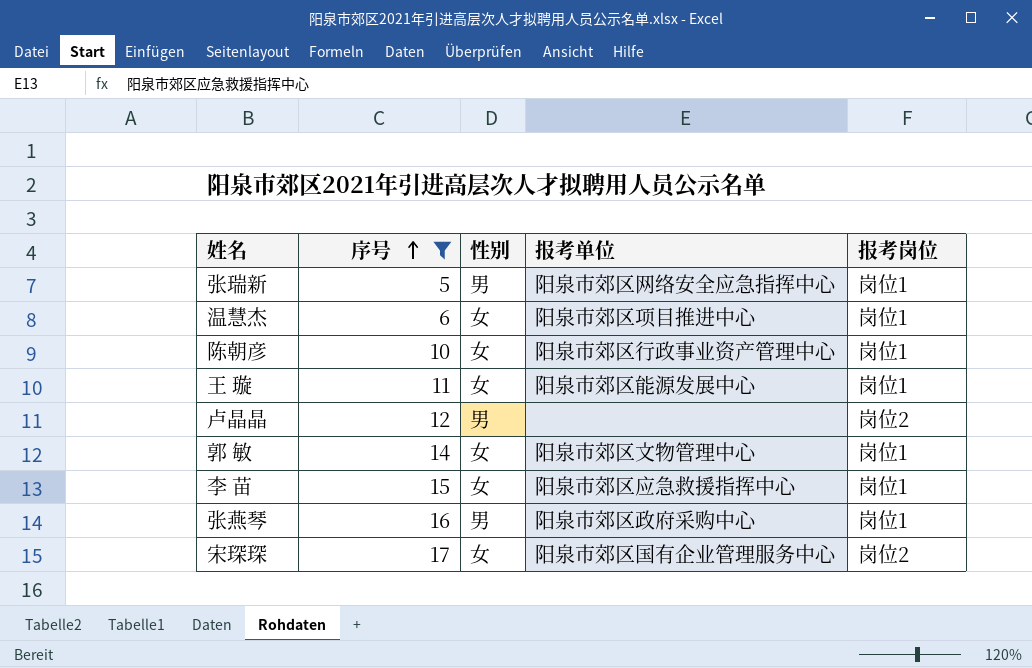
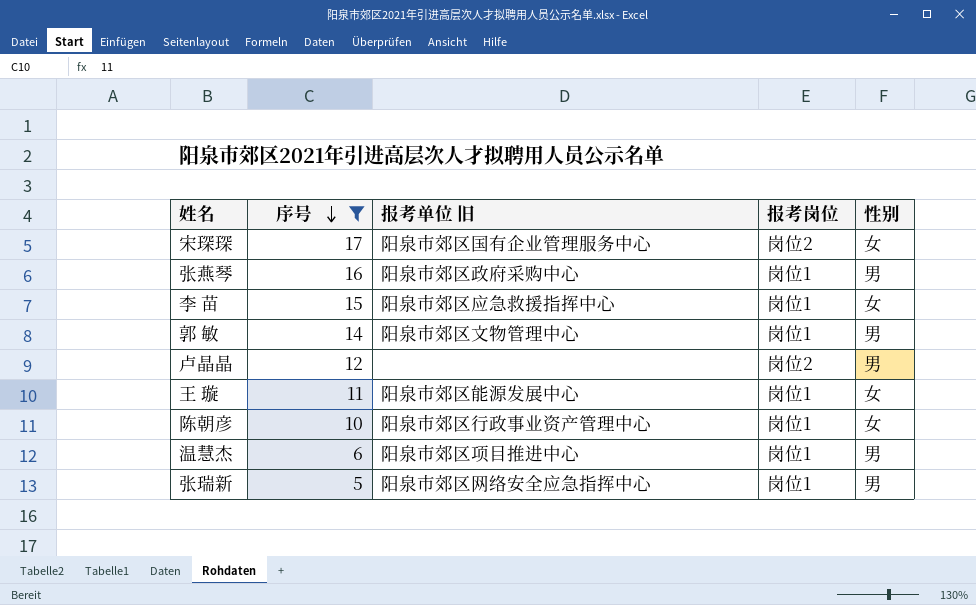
row order: 序号 ascending -> 序号 descending
column name: 报考单位 -> 报考单位 旧
column 性别 | position: 3 -> 5
郭 敏 | 性别: 女 -> 男
温慧杰 | 性别: 女 -> 男

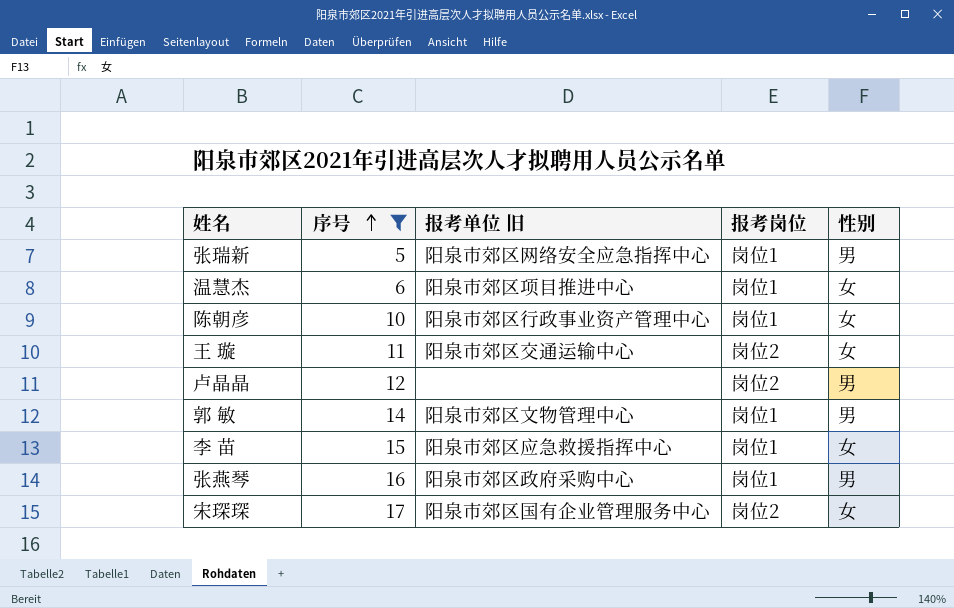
row order: 序号 descending -> 序号 ascending
温慧杰 | 性别: 男 -> 女
王 璇 | 报考单位 旧: 阳泉市郊区能源发展中心 -> 阳泉市郊区交通运输中心
王 璇 | 报考岗位: 岗位1 -> 岗位2

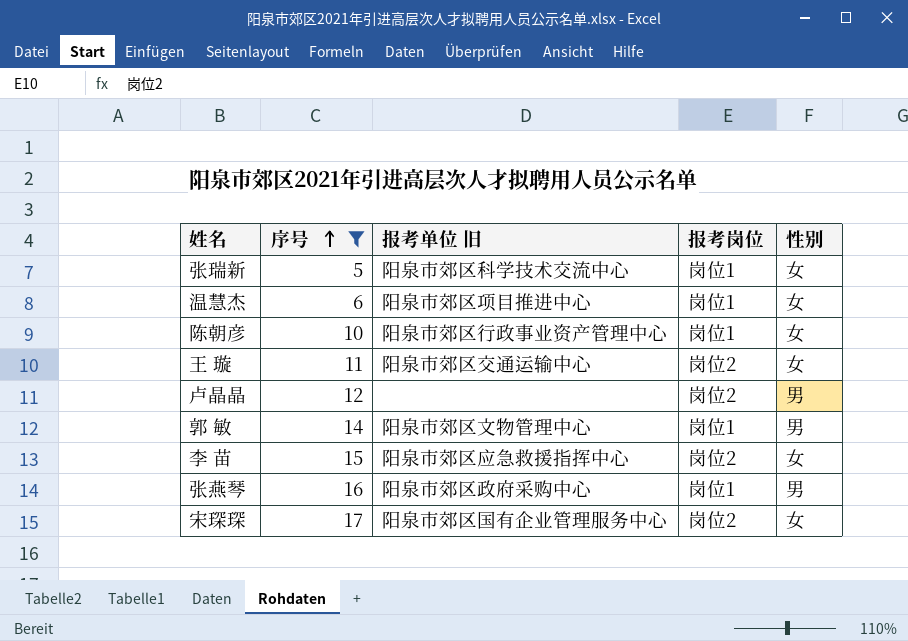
张瑞新 | 报考单位 旧: 阳泉市郊区网络安全应急指挥中心 -> 阳泉市郊区科学技术交流中心
张瑞新 | 性别: 男 -> 女
李 苗 | 报考岗位: 岗位1 -> 岗位2

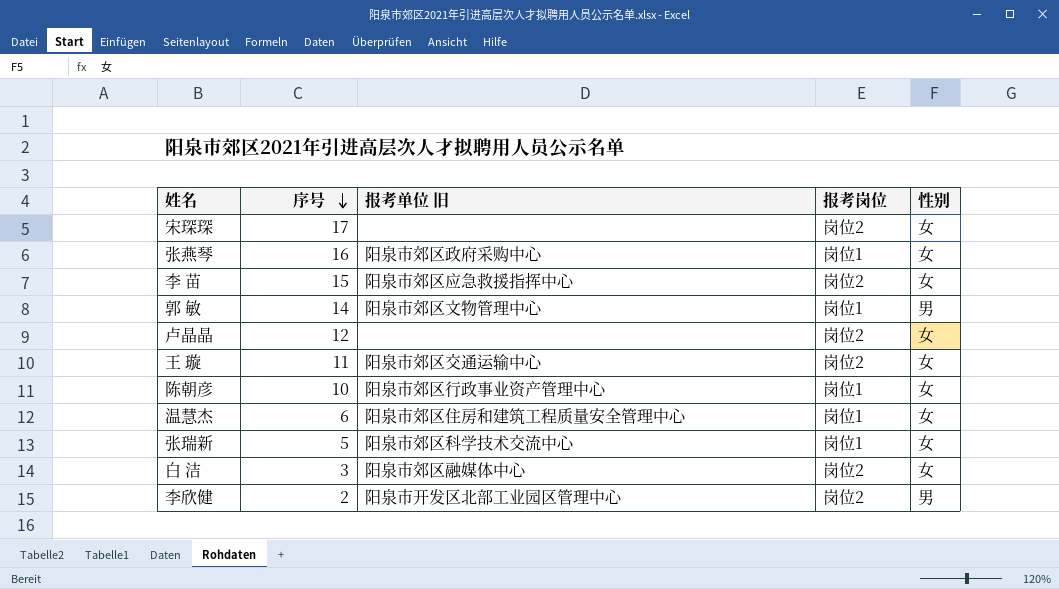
filter: 序号 >= 5 -> none
row order: 序号 ascending -> 序号 descending
宋琛琛 | 报考单位 旧: 阳泉市郊区国有企业管理服务中心 -> none
张燕琴 | 性别: 男 -> 女
卢晶晶 | 性别: 男 -> 女
温慧杰 | 报考单位 旧: 阳泉市郊区项目推进中心 -> 阳泉市郊区住房和建筑工程质量安全管理中心

